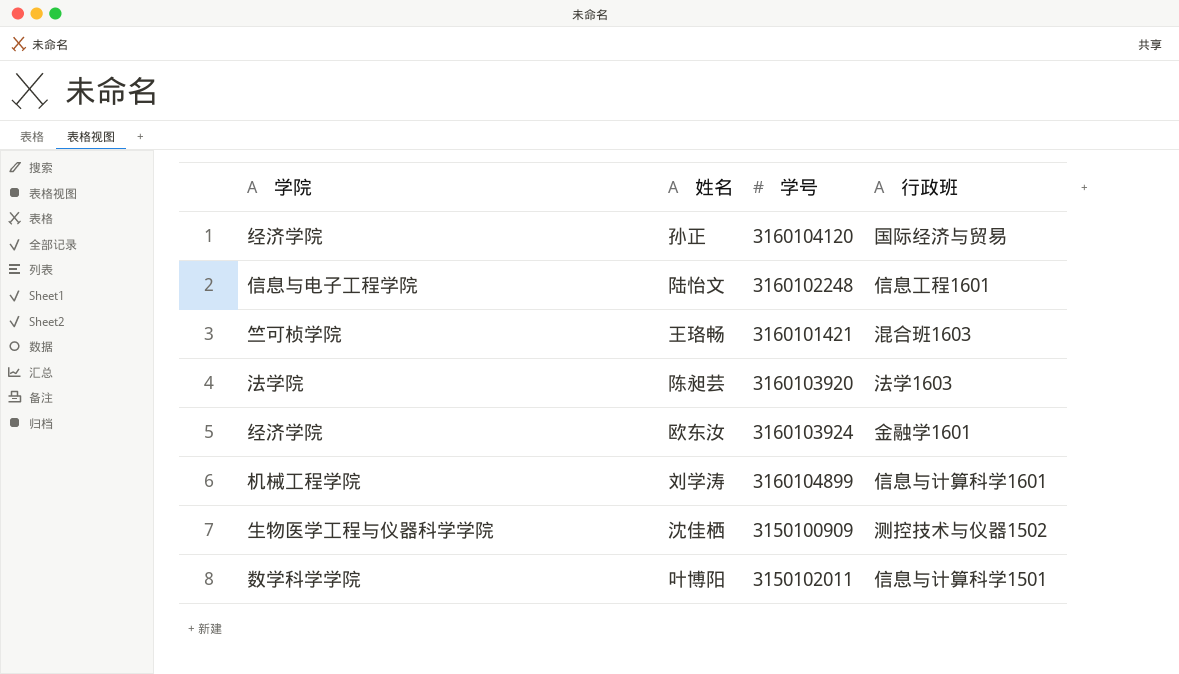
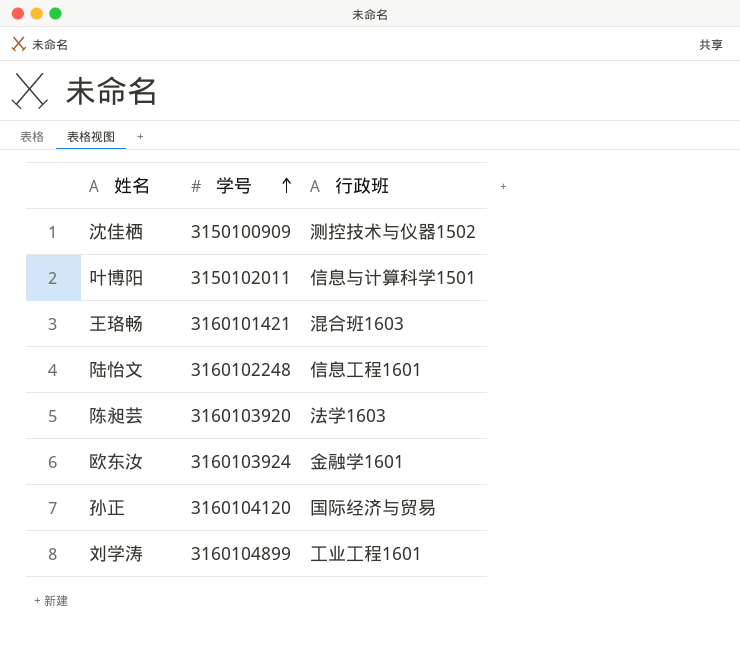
row order: none -> 学号 ascending
column 学院 | position: 1 -> none
刘学涛 | 行政班: 信息与计算科学1601 -> 工业工程1601

